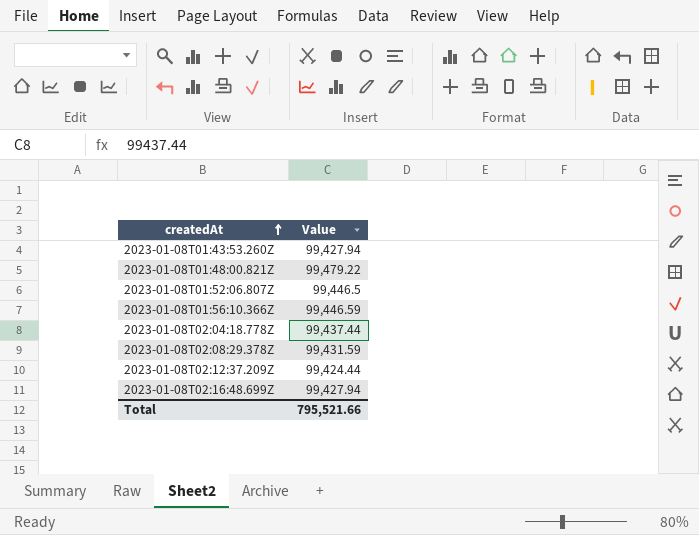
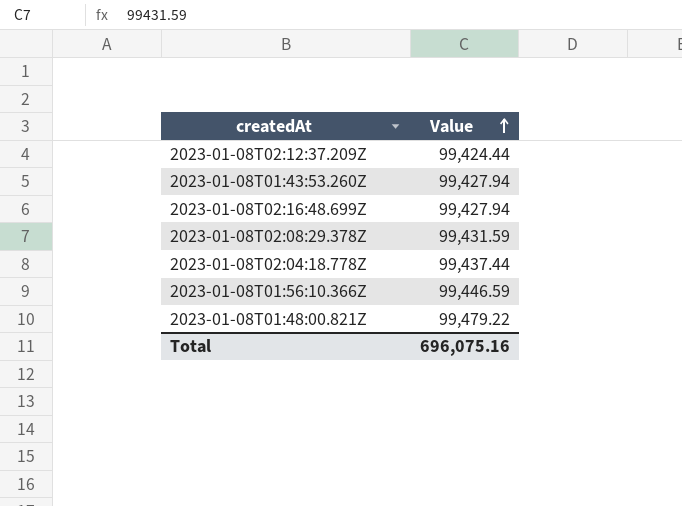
row order: createdAt ascending -> Value ascending
row 2023-01-08T01:52:06.807Z: 99,446.5 -> none
Total | Value: 795,521.66 -> 696,075.16

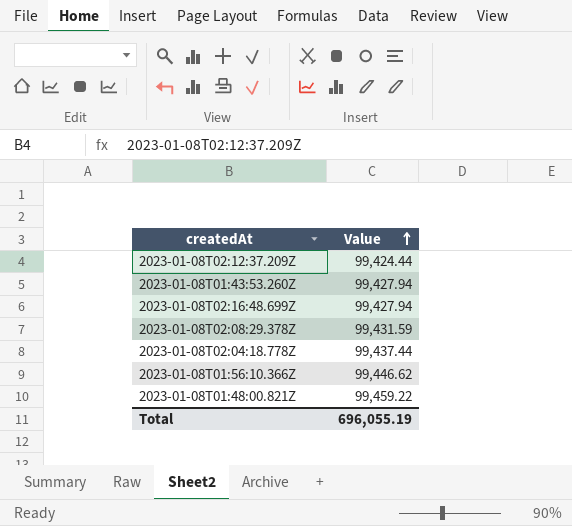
2023-01-08T01:56:10.366Z | Value: 99,446.59 -> 99,446.62
2023-01-08T01:48:00.821Z | Value: 99,479.22 -> 99,459.22
Total | Value: 696,075.16 -> 696,055.19

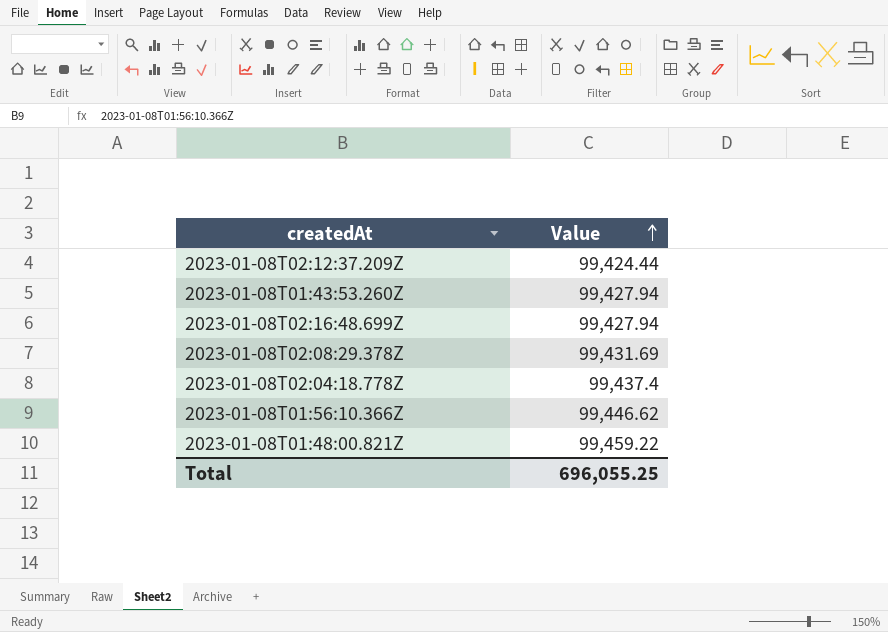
2023-01-08T02:08:29.378Z | Value: 99,431.59 -> 99,431.69
2023-01-08T02:04:18.778Z | Value: 99,437.44 -> 99,437.4
Total | Value: 696,055.19 -> 696,055.25

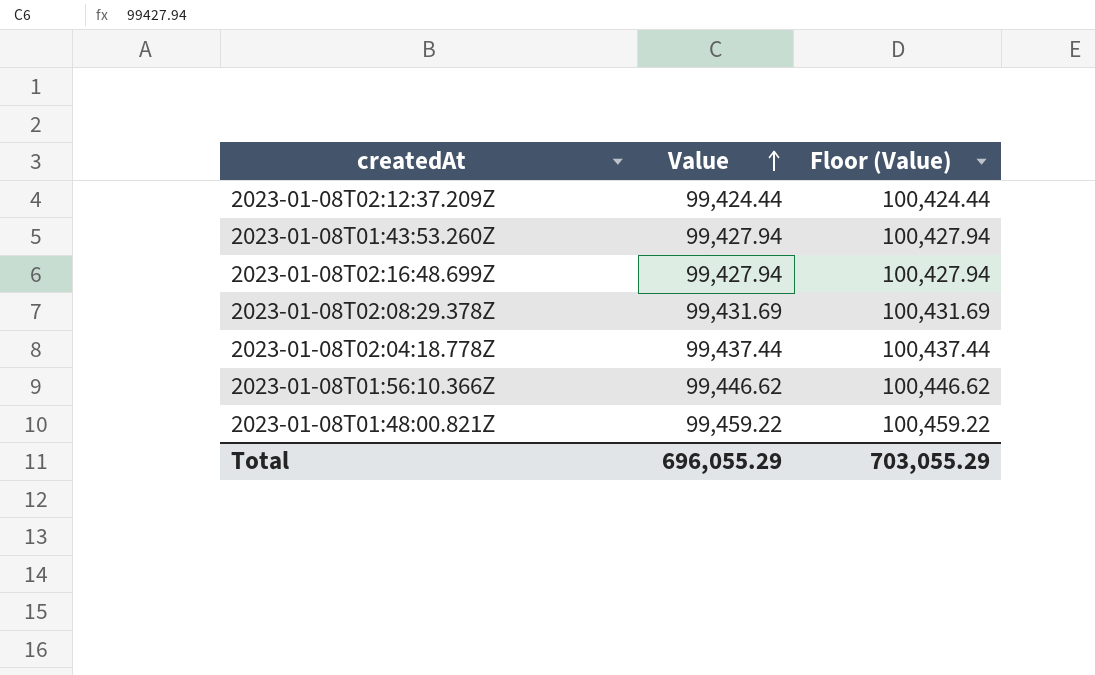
column Floor (Value) | formula: none -> [Value] + 1000
2023-01-08T02:04:18.778Z | Value: 99,437.4 -> 99,437.44
Total | Value: 696,055.25 -> 696,055.29

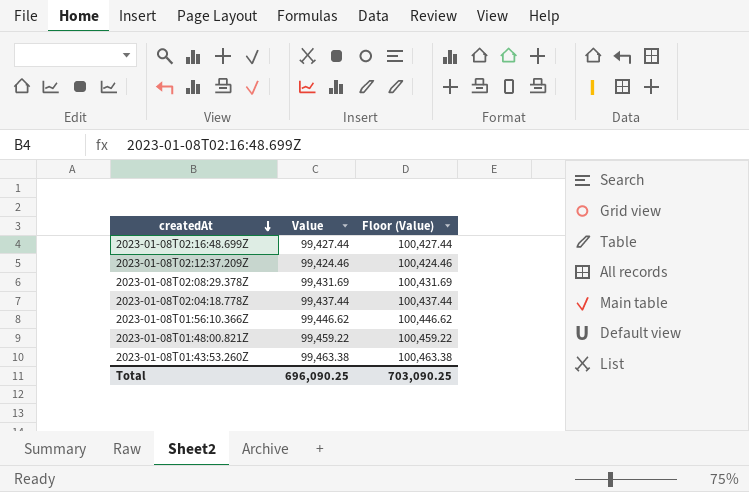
row order: Value ascending -> createdAt descending
2023-01-08T02:16:48.699Z | Value: 99,427.94 -> 99,427.44
2023-01-08T02:16:48.699Z | Floor (Value): 100,427.94 -> 100,427.44
2023-01-08T02:12:37.209Z | Value: 99,424.44 -> 99,424.46
2023-01-08T02:12:37.209Z | Floor (Value): 100,424.44 -> 100,424.46
2023-01-08T01:43:53.260Z | Value: 99,427.94 -> 99,463.38
2023-01-08T01:43:53.260Z | Floor (Value): 100,427.94 -> 100,463.38
Total | Value: 696,055.29 -> 696,090.25
Total | Floor (Value): 703,055.29 -> 703,090.25

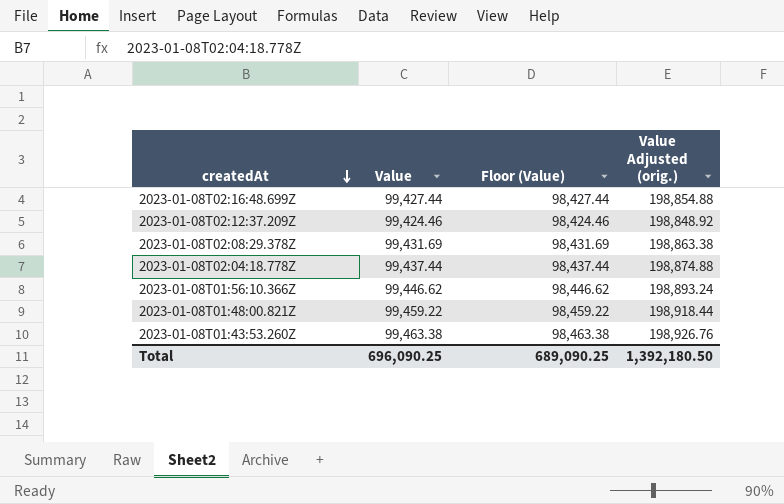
column Floor (Value) | formula: [Value] + 1000 -> [Value] - 1000
column Value Adjusted (orig.) | formula: none -> [Value] * 2
Total | Floor (Value): 703,090.25 -> 689,090.25

